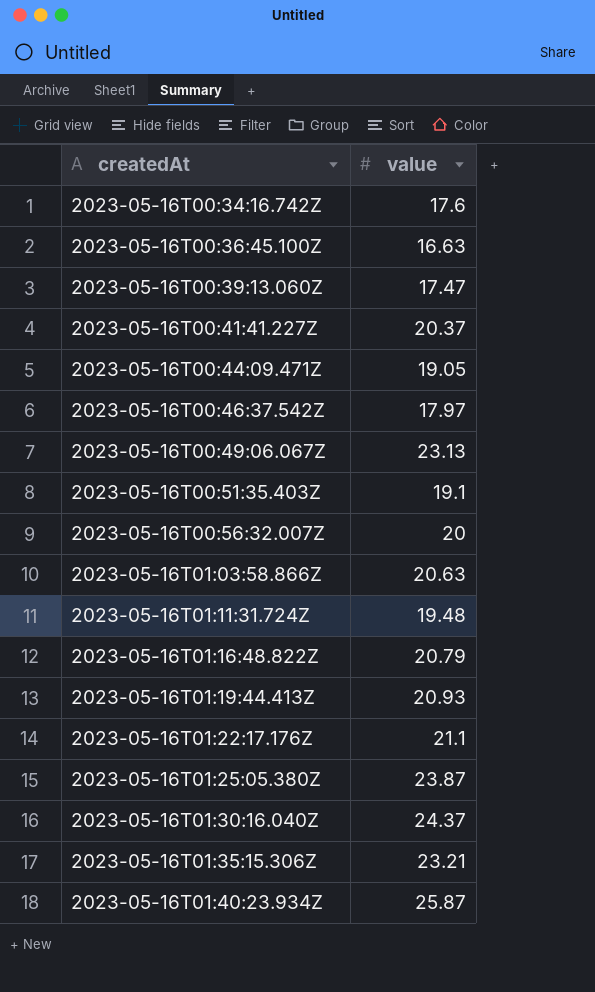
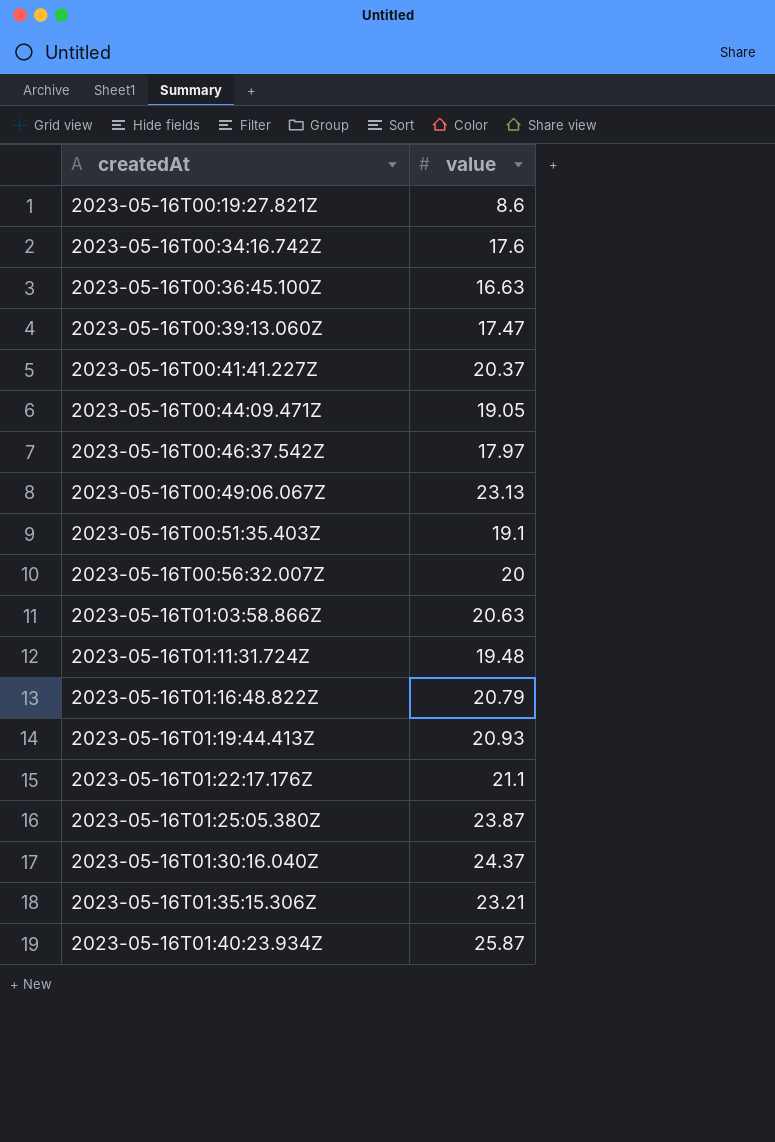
row 2023-05-16T00:19:27.821Z: none -> 8.6

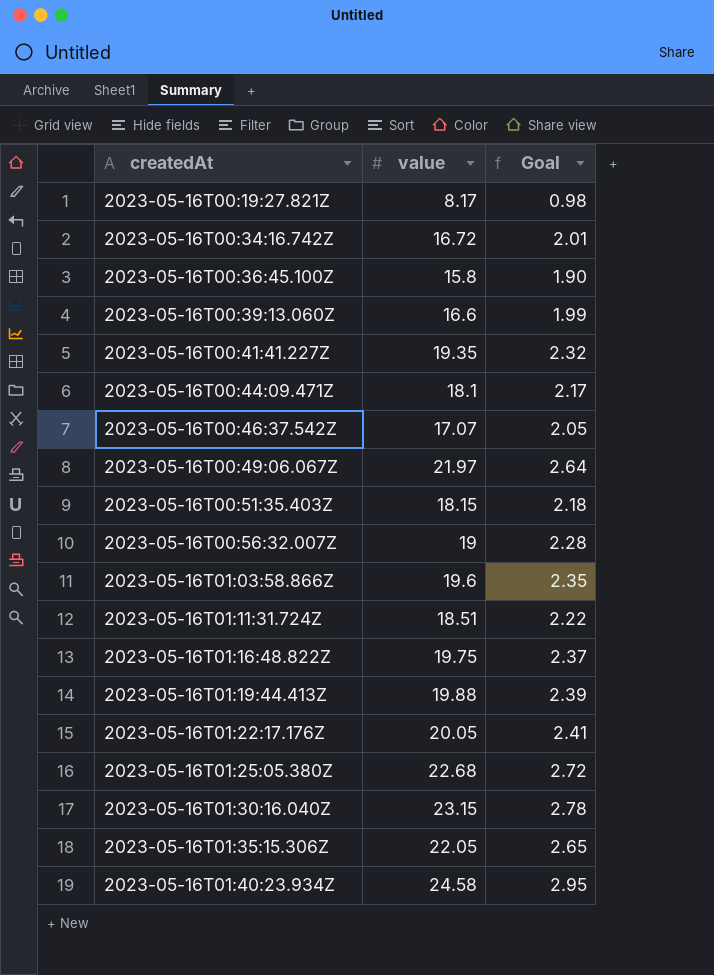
column Goal | formula: none -> [value] * 0.12
2023-05-16T00:19:27.821Z | value: 8.6 -> 8.17
2023-05-16T00:34:16.742Z | value: 17.6 -> 16.72
2023-05-16T00:36:45.100Z | value: 16.63 -> 15.8
2023-05-16T00:39:13.060Z | value: 17.47 -> 16.6
2023-05-16T00:41:41.227Z | value: 20.37 -> 19.35
2023-05-16T00:44:09.471Z | value: 19.05 -> 18.1
2023-05-16T00:46:37.542Z | value: 17.97 -> 17.07
2023-05-16T00:49:06.067Z | value: 23.13 -> 21.97
2023-05-16T00:51:35.403Z | value: 19.1 -> 18.15
2023-05-16T00:56:32.007Z | value: 20 -> 19
2023-05-16T01:03:58.866Z | value: 20.63 -> 19.6
2023-05-16T01:11:31.724Z | value: 19.48 -> 18.51
2023-05-16T01:16:48.822Z | value: 20.79 -> 19.75
2023-05-16T01:19:44.413Z | value: 20.93 -> 19.88
2023-05-16T01:22:17.176Z | value: 21.1 -> 20.05
2023-05-16T01:25:05.380Z | value: 23.87 -> 22.68
2023-05-16T01:30:16.040Z | value: 24.37 -> 23.15
2023-05-16T01:35:15.306Z | value: 23.21 -> 22.05
2023-05-16T01:40:23.934Z | value: 25.87 -> 24.58

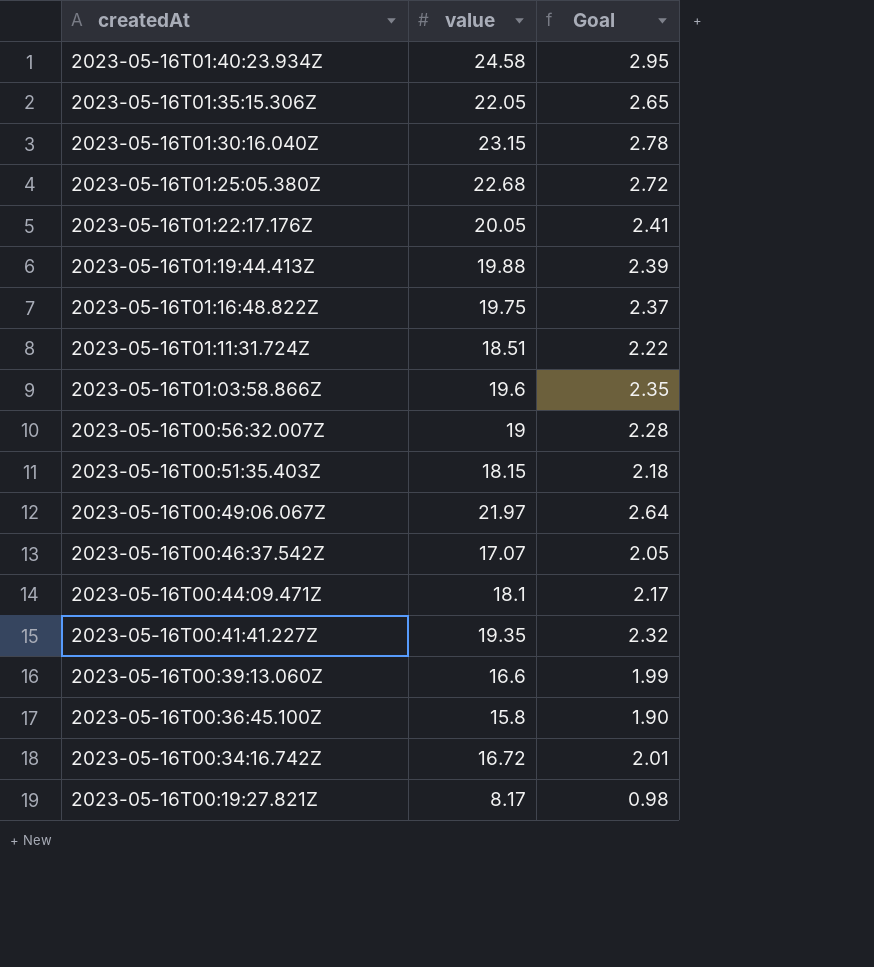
row order: createdAt ascending -> createdAt descending

